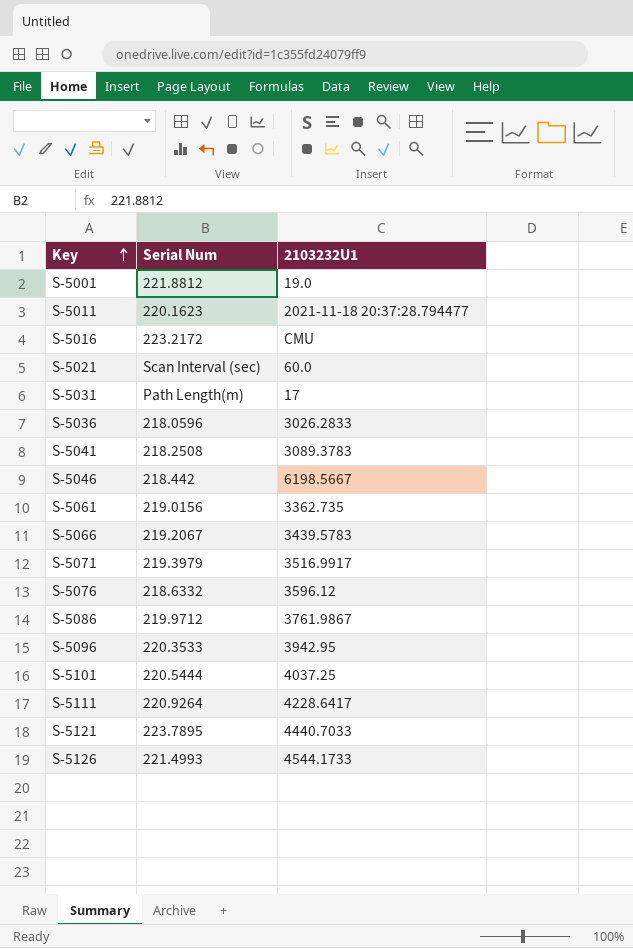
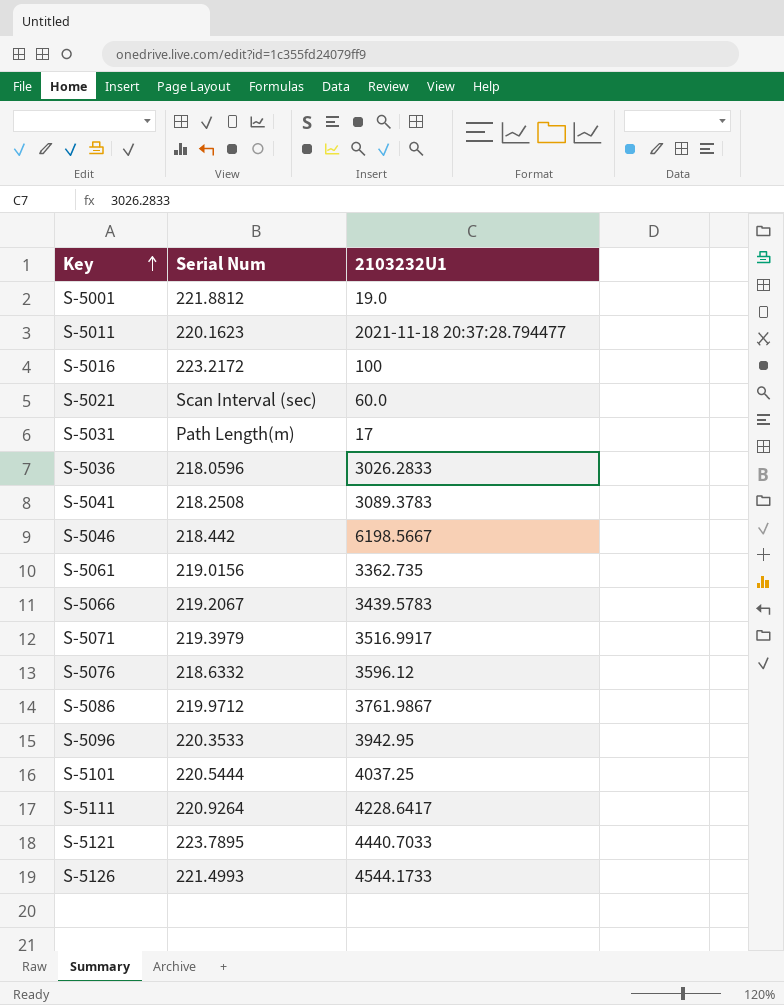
S-5016 | 2103232U1: CMU -> 100

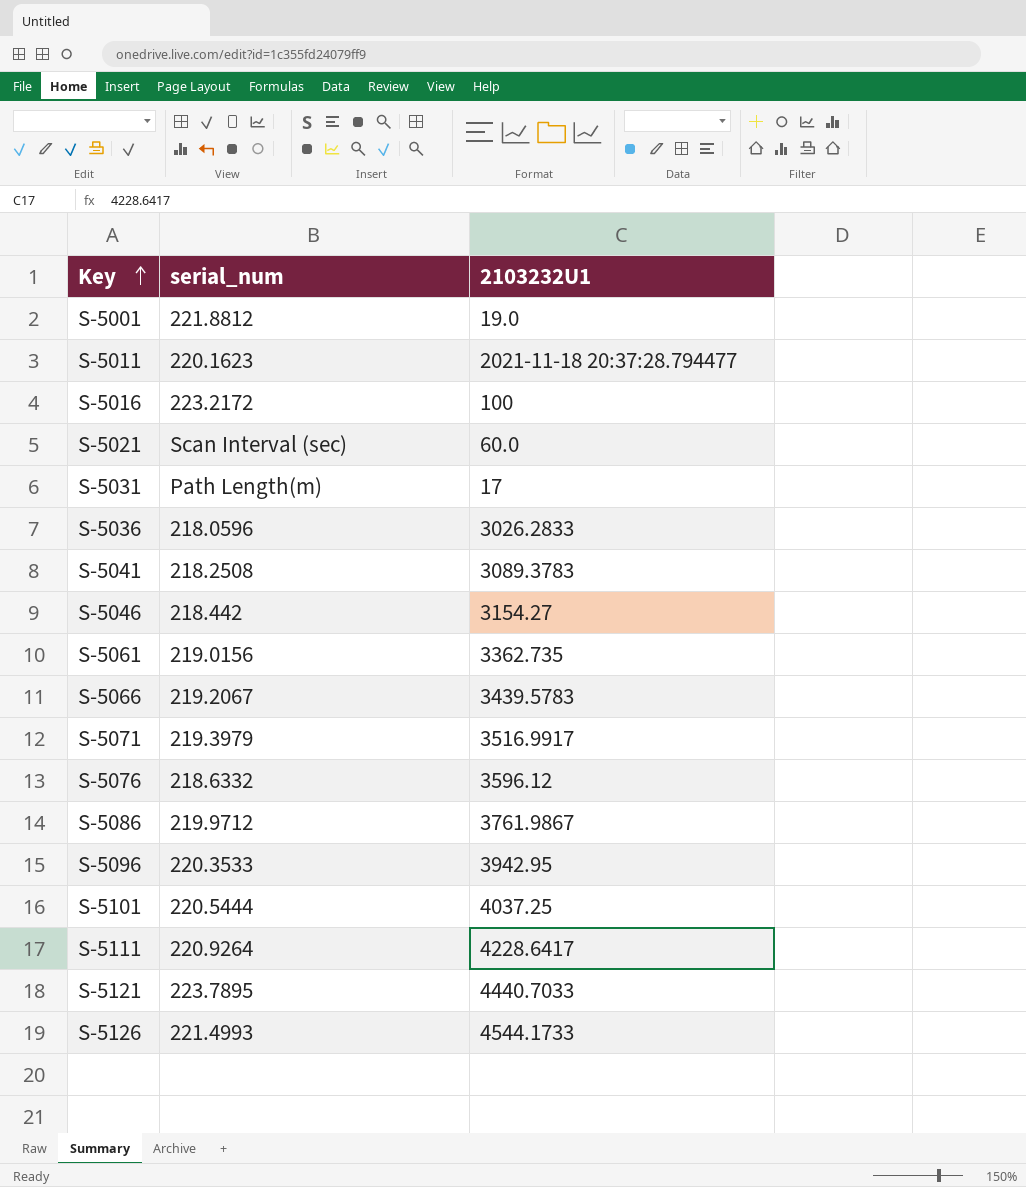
column name: Serial Num -> serial_num
S-5046 | 2103232U1: 6198.5667 -> 3154.27

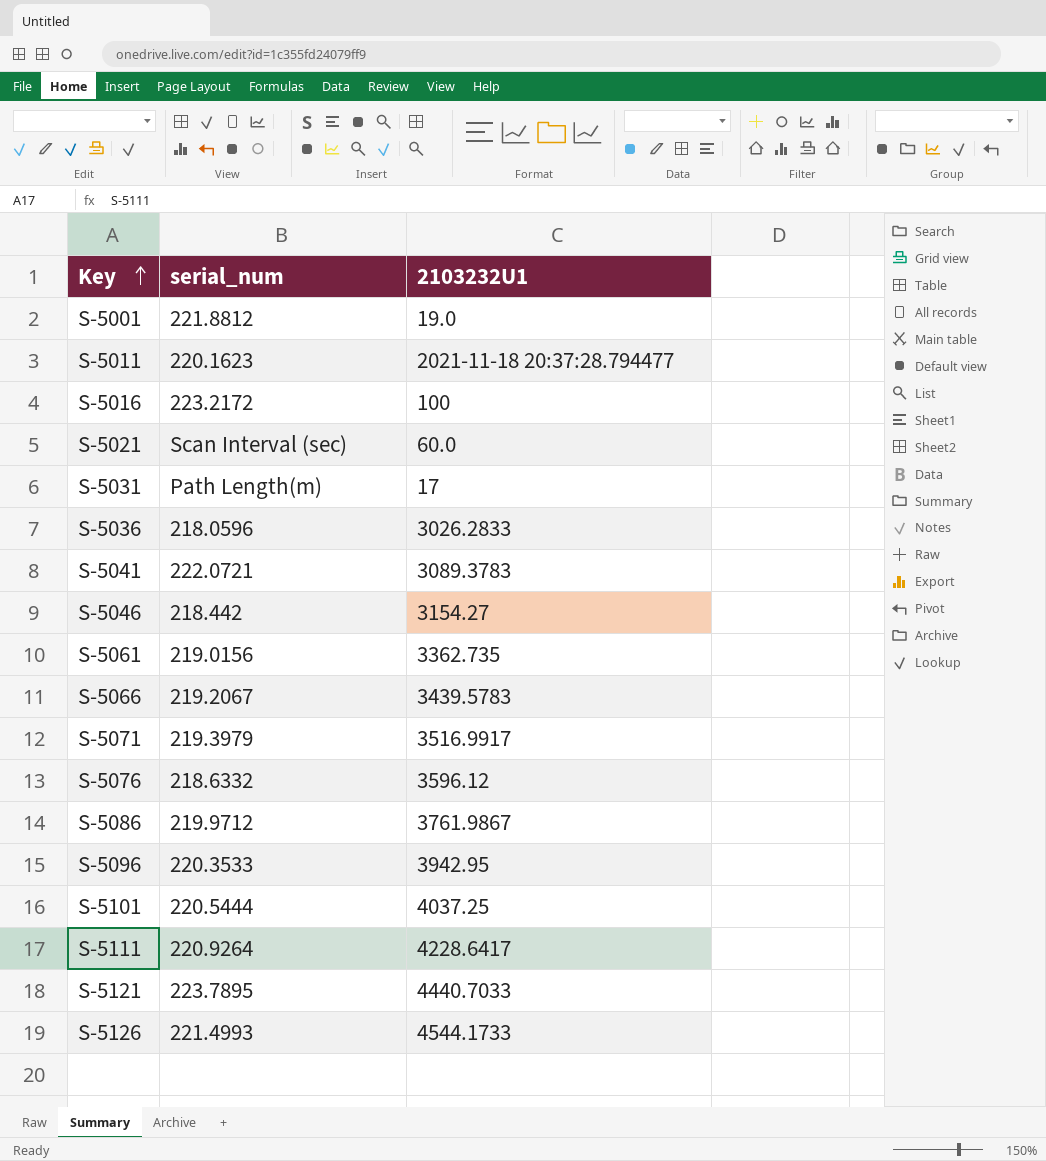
S-5041 | serial_num: 218.2508 -> 222.0721

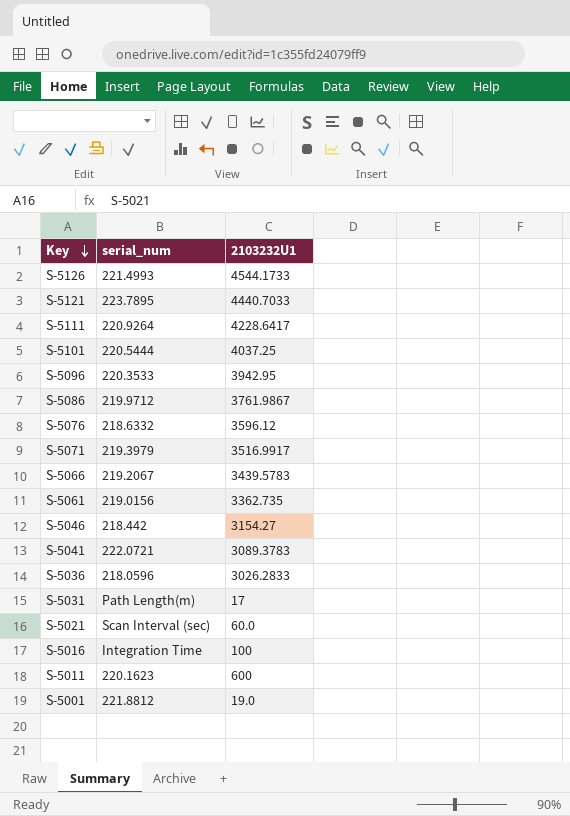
row order: Key ascending -> Key descending
S-5016 | serial_num: 223.2172 -> Integration Time
S-5011 | 2103232U1: 2021-11-18 20:37:28.794477 -> 600

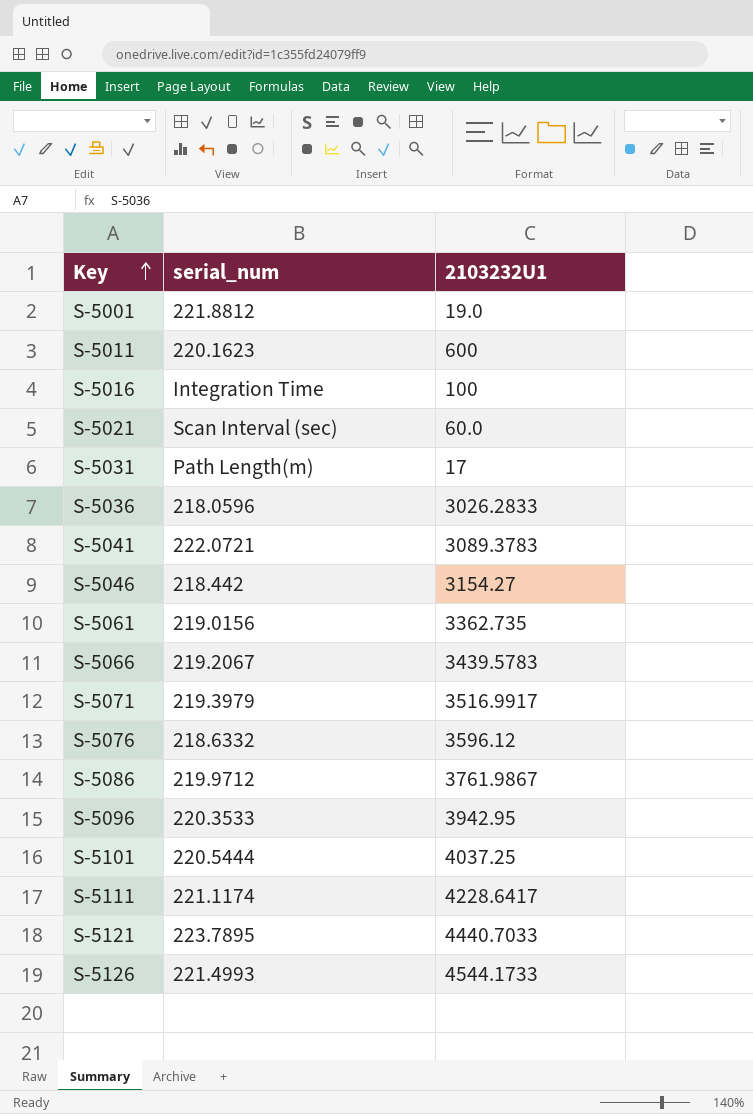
row order: Key descending -> Key ascending
S-5111 | serial_num: 220.9264 -> 221.1174

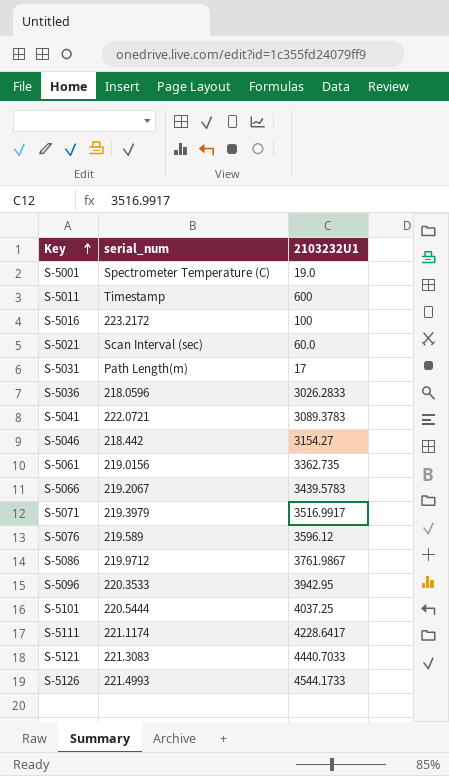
S-5001 | serial_num: 221.8812 -> Spectrometer Temperature (C)
S-5011 | serial_num: 220.1623 -> Timestamp
S-5016 | serial_num: Integration Time -> 223.2172
S-5076 | serial_num: 218.6332 -> 219.589
S-5121 | serial_num: 223.7895 -> 221.3083

